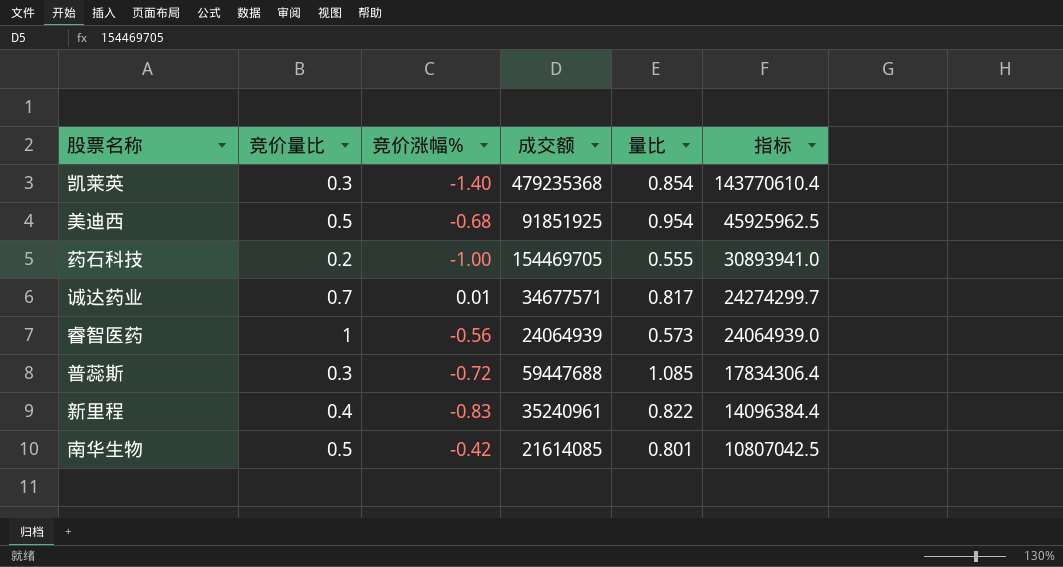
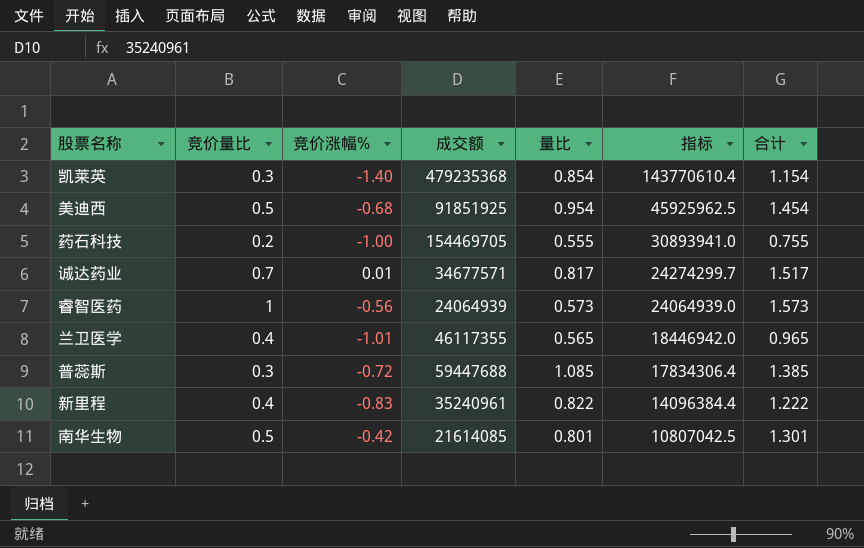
column 合计 | formula: none -> [竞价量比] + [量比]
row 兰卫医学: none -> 0.4 | -1.01 | 46117355 | 0.565 | 18446942.0 | 0.965

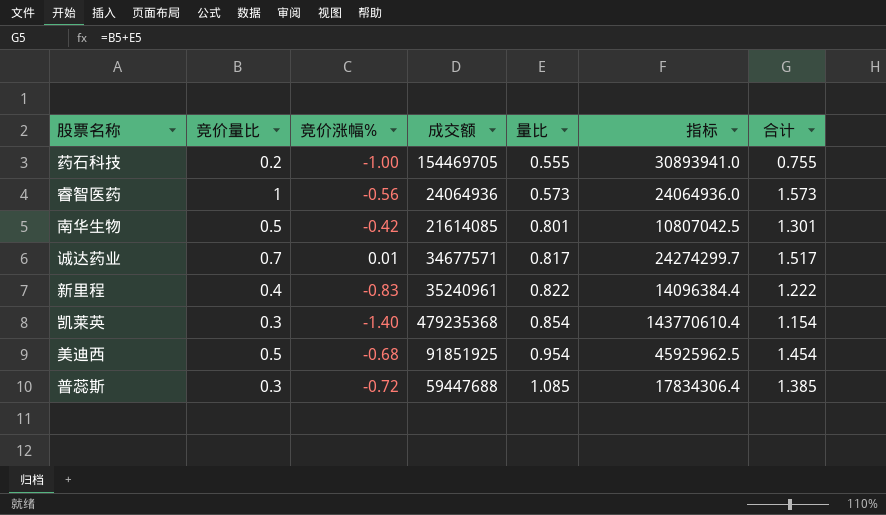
row order: 指标 descending -> 量比 ascending
row 兰卫医学: 0.4 | -1.01 | 46117355 | 0.565 | 18446942.0 | 0.965 -> none
睿智医药 | 成交额: 24064939 -> 24064936
睿智医药 | 指标: 24064939.0 -> 24064936.0

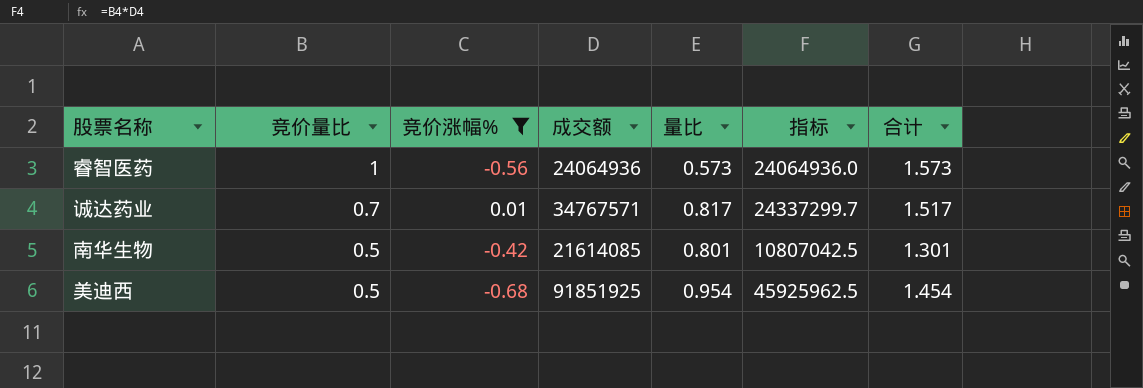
filter: none -> 竞价涨幅% >= -0.68
row order: 量比 ascending -> 竞价量比 descending
诚达药业 | 成交额: 34677571 -> 34767571
诚达药业 | 指标: 24274299.7 -> 24337299.7

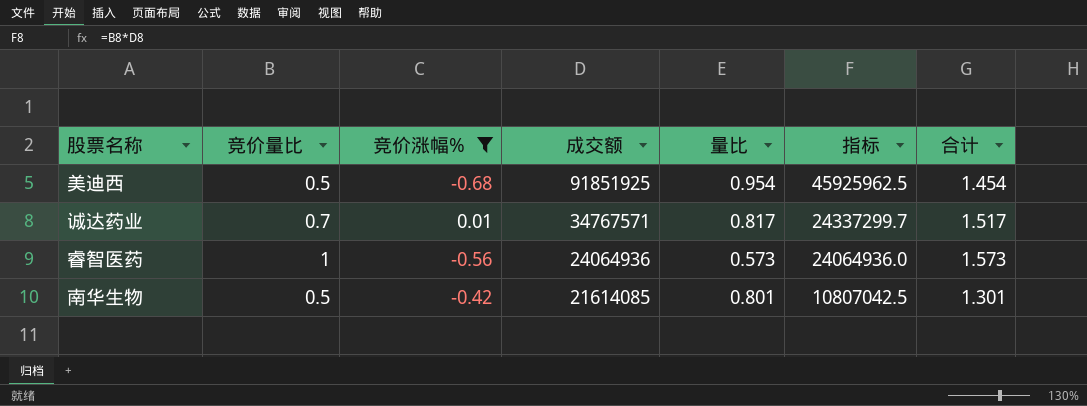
row order: 竞价量比 descending -> 成交额 descending

